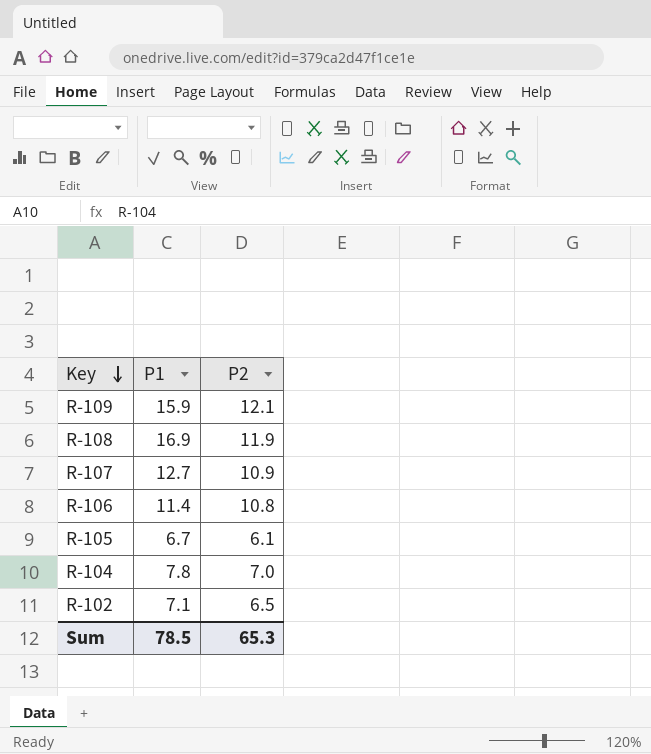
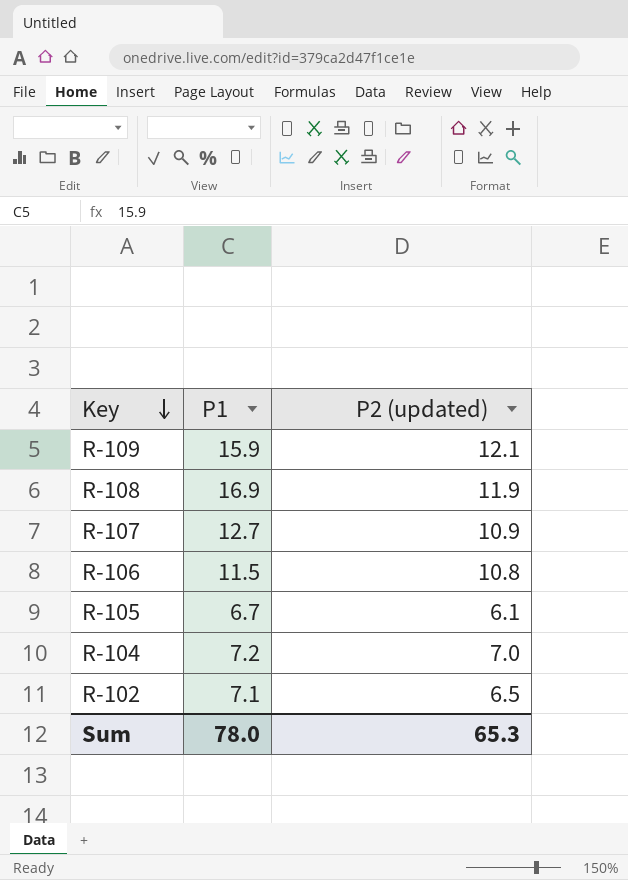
column name: P2 -> P2 (updated)
R-106 | P1: 11.4 -> 11.5
R-104 | P1: 7.8 -> 7.2
Sum | P1: 78.5 -> 78.0

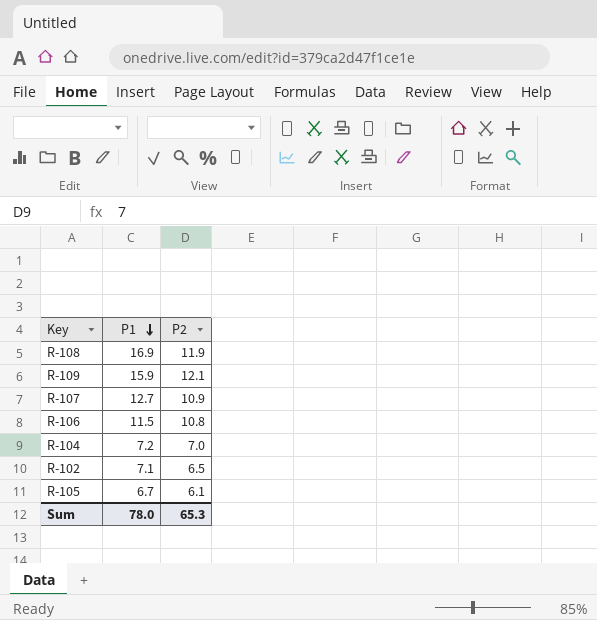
row order: Key descending -> P1 descending
column name: P2 (updated) -> P2

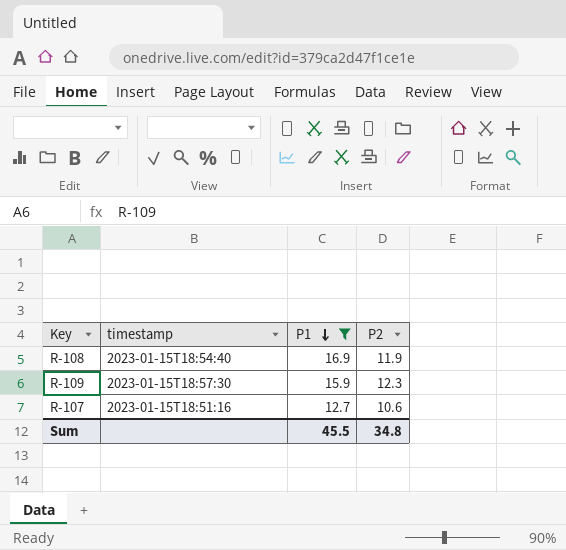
filter: none -> P1 >= 12.7
column timestamp | position: none -> 2
R-109 | P2: 12.1 -> 12.3
R-107 | P2: 10.9 -> 10.6
Sum | P1: 78.0 -> 45.5
Sum | P2: 65.3 -> 34.8

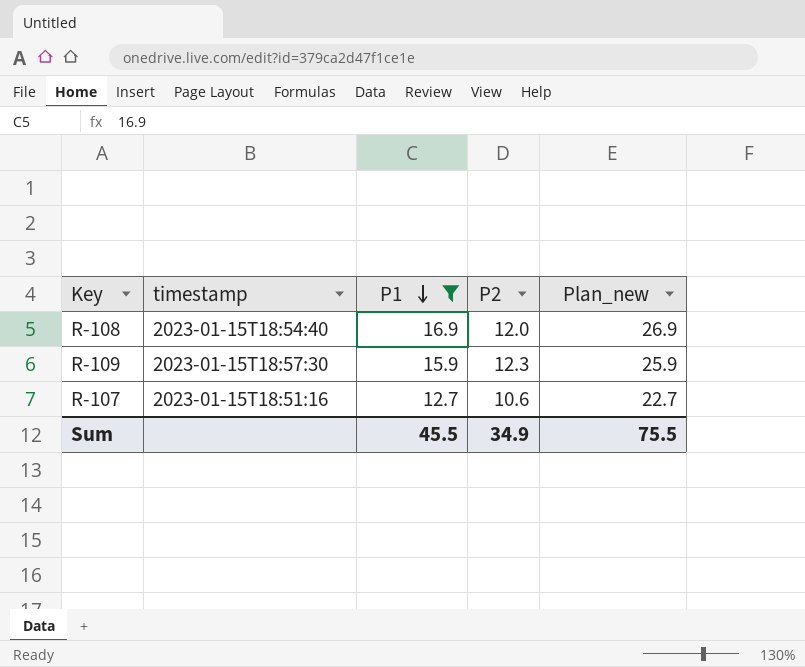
column Plan_new | formula: none -> [P1] + 10
R-108 | P2: 11.9 -> 12.0
Sum | P2: 34.8 -> 34.9

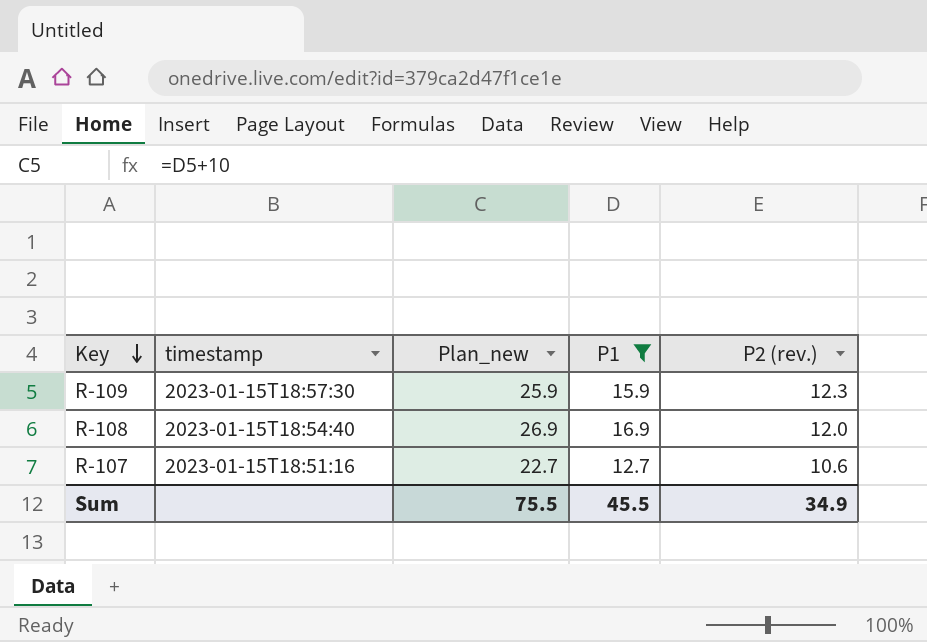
row order: P1 descending -> Key descending
column Plan_new | position: 5 -> 3
column name: P2 -> P2 (rev.)

